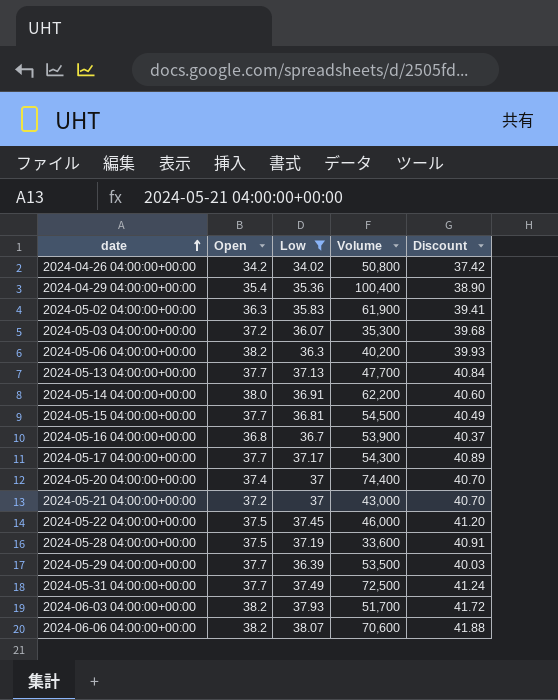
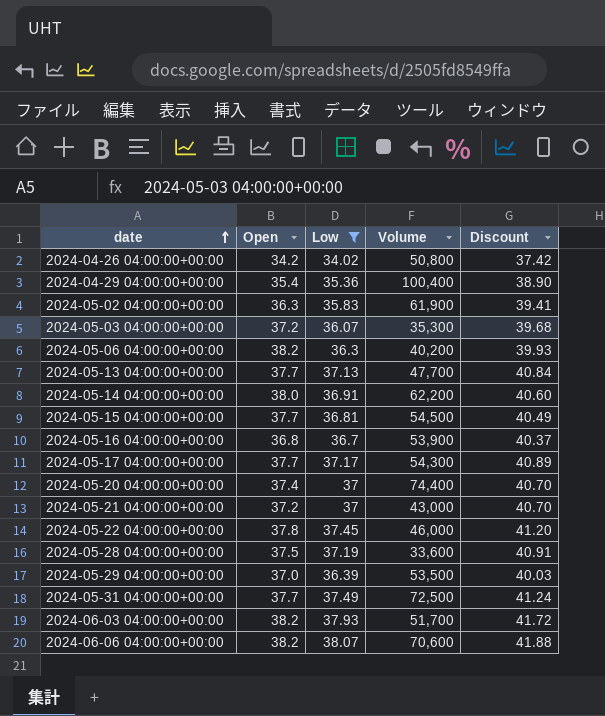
2024-05-22 04:00:00+00:00 | Open: 37.5 -> 37.8
2024-05-29 04:00:00+00:00 | Open: 37.7 -> 37.0

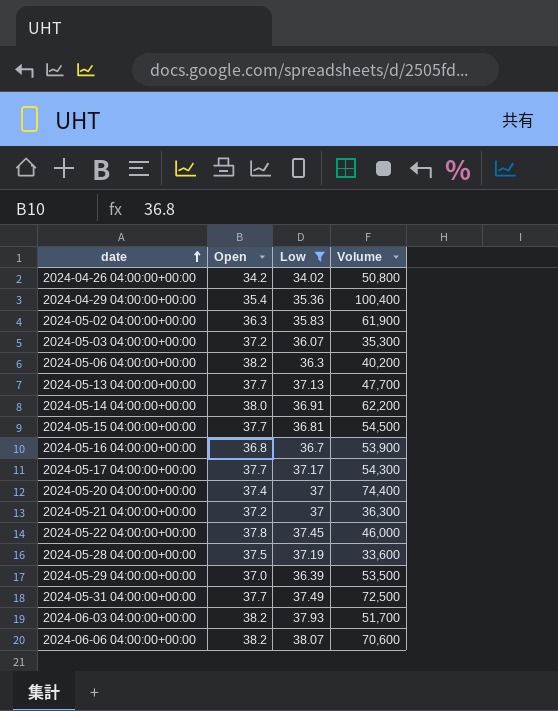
column Discount | formula: [Low] * 1.1 -> none
2024-05-21 04:00:00+00:00 | Volume: 43,000 -> 36,300

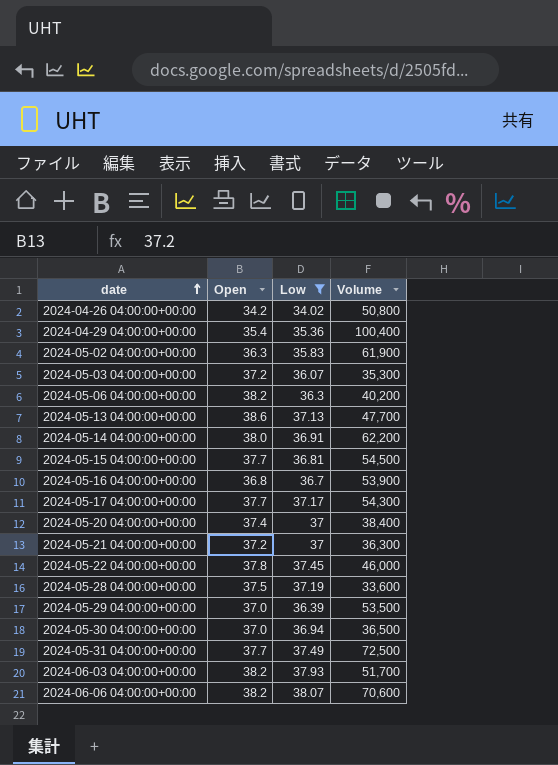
2024-05-13 04:00:00+00:00 | Open: 37.7 -> 38.6
2024-05-20 04:00:00+00:00 | Volume: 74,400 -> 38,400
row 2024-05-30 04:00:00+00:00: none -> 37.0 | 36.94 | 36,500

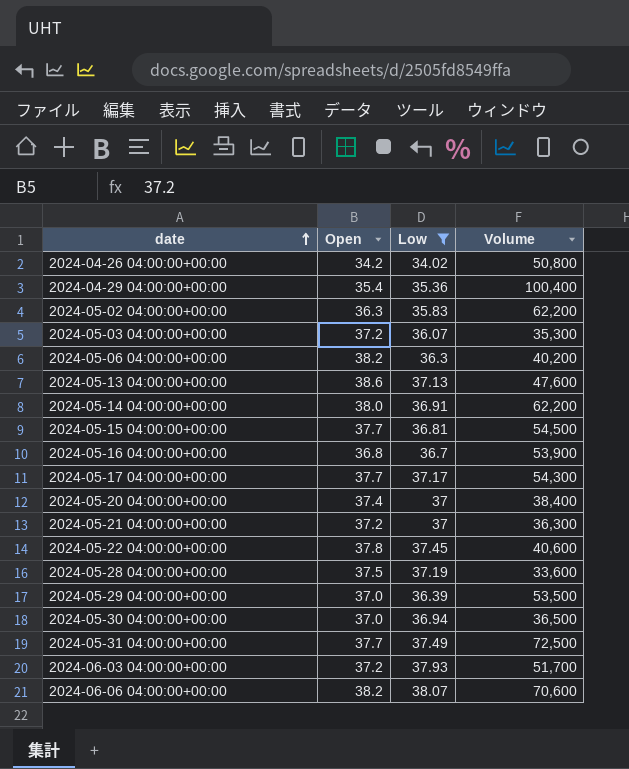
2024-05-02 04:00:00+00:00 | Volume: 61,900 -> 62,200
2024-05-13 04:00:00+00:00 | Volume: 47,700 -> 47,600
2024-05-22 04:00:00+00:00 | Volume: 46,000 -> 40,600
2024-06-03 04:00:00+00:00 | Open: 38.2 -> 37.2

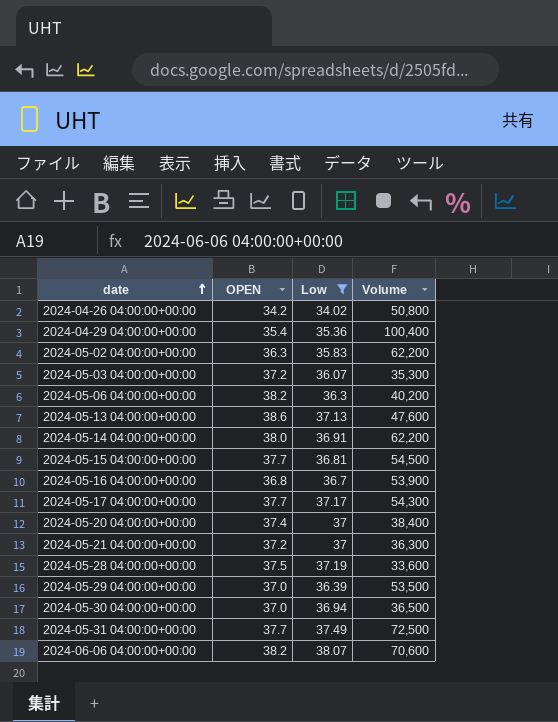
column name: Open -> OPEN
row 2024-05-22 04:00:00+00:00: 37.8 | 37.45 | 40,600 -> none
row 2024-06-03 04:00:00+00:00: 37.2 | 37.93 | 51,700 -> none

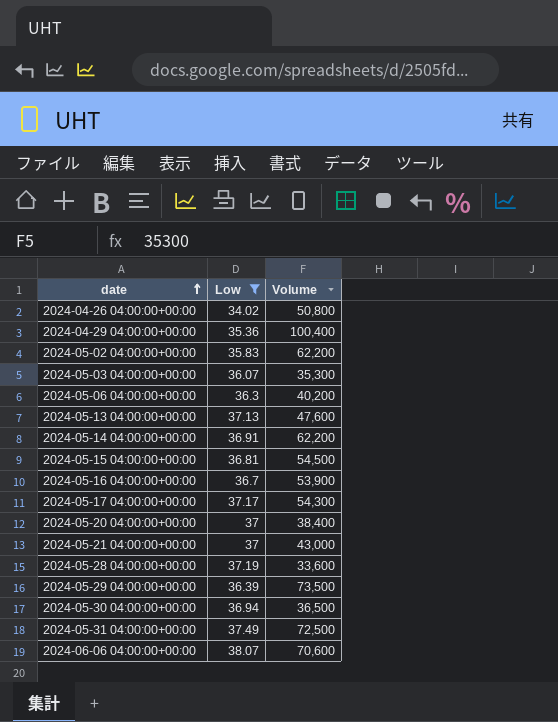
column OPEN | position: 2 -> none
2024-05-21 04:00:00+00:00 | Volume: 36,300 -> 43,000
2024-05-29 04:00:00+00:00 | Volume: 53,500 -> 73,500

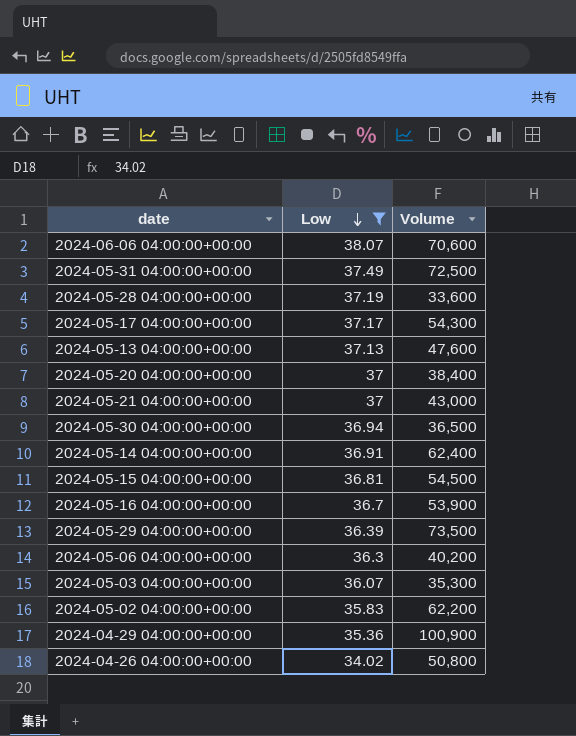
row order: date ascending -> Low descending
2024-05-14 04:00:00+00:00 | Volume: 62,200 -> 62,400
2024-04-29 04:00:00+00:00 | Volume: 100,400 -> 100,900

